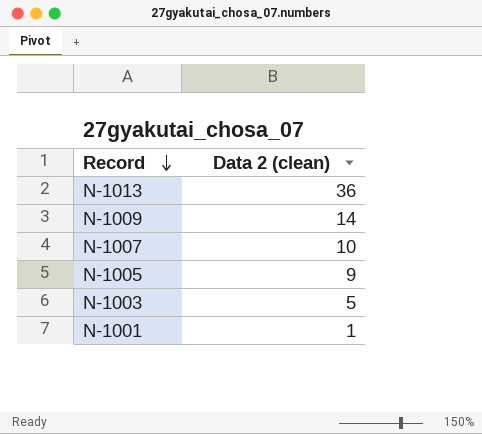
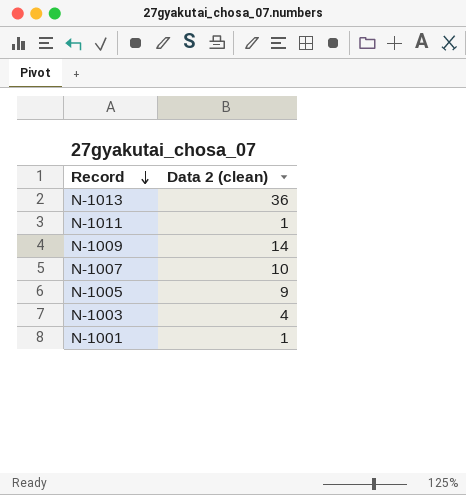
row N-1011: none -> 1
N-1003 | Data 2 (clean): 5 -> 4

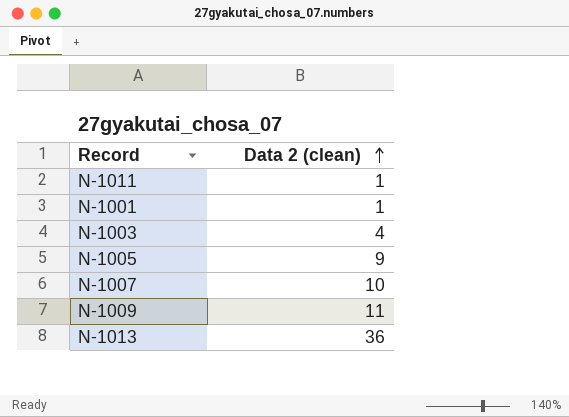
row order: Record descending -> Data 2 (clean) ascending
N-1009 | Data 2 (clean): 14 -> 11

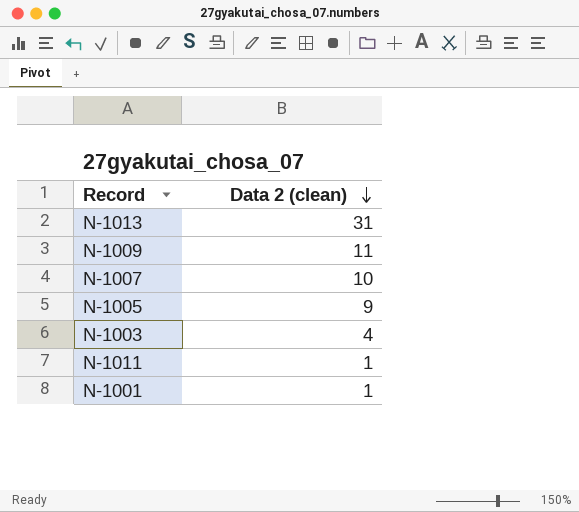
row order: Data 2 (clean) ascending -> Data 2 (clean) descending
N-1013 | Data 2 (clean): 36 -> 31

